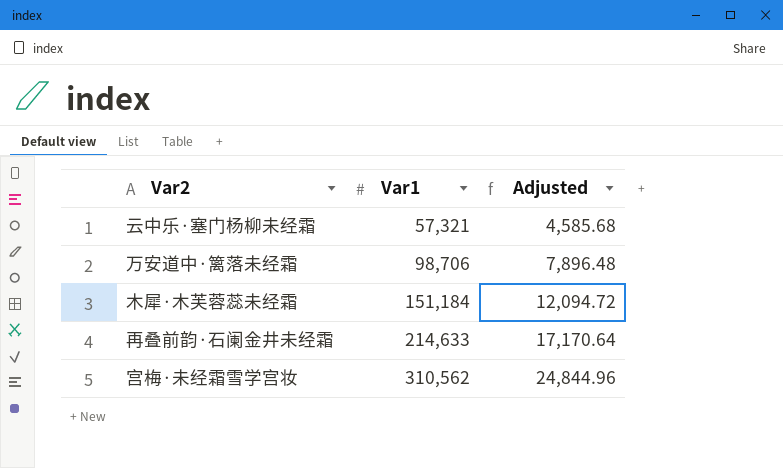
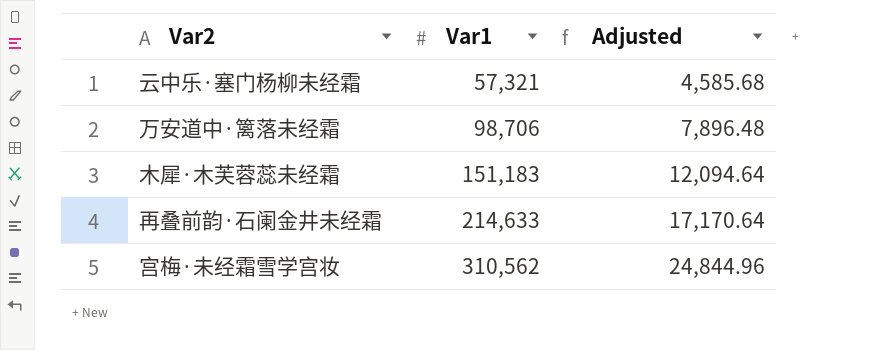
木犀·木芙蓉蕊未经霜 | Var1: 151,184 -> 151,183
木犀·木芙蓉蕊未经霜 | Adjusted: 12,094.72 -> 12,094.64

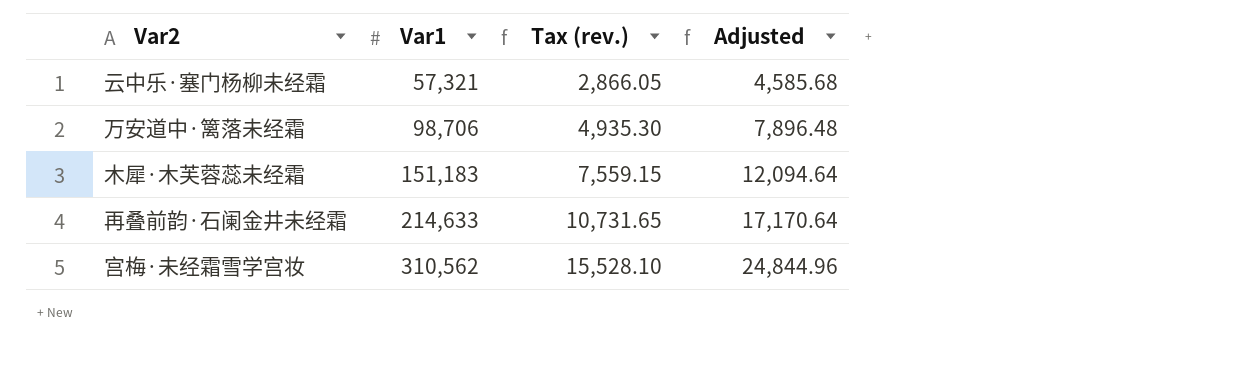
column Tax (rev.) | formula: none -> [Var1] * 0.05

